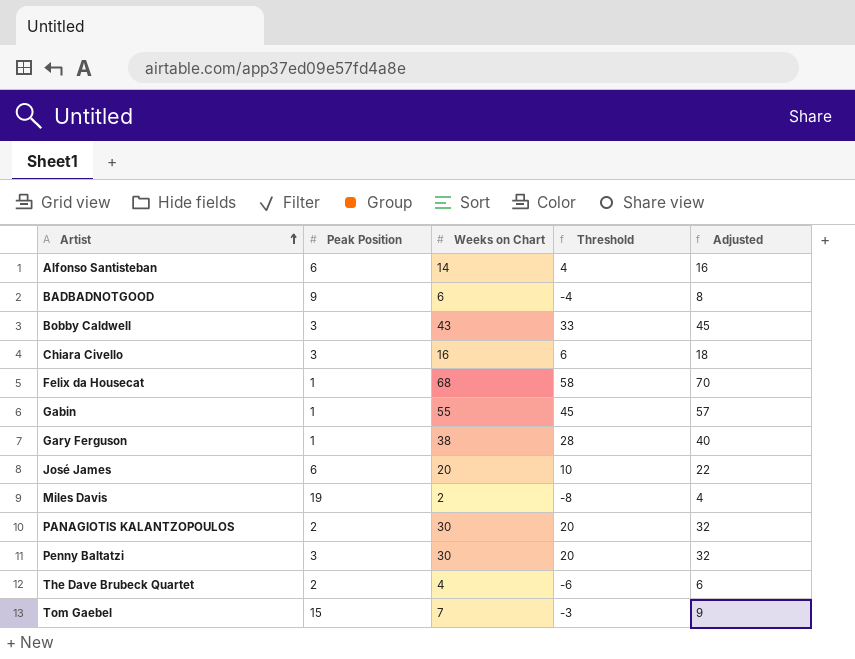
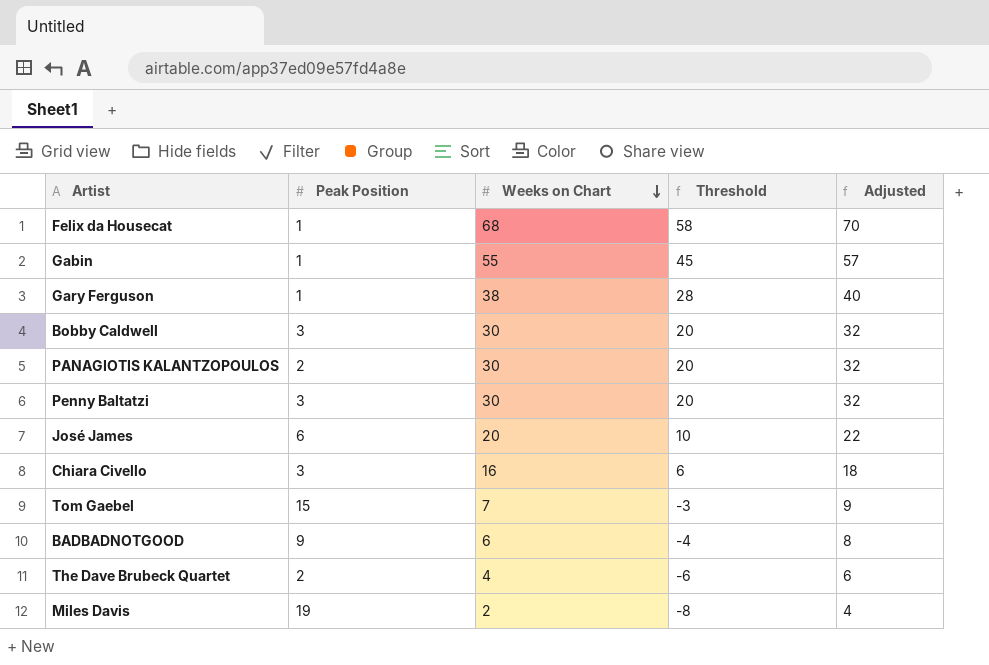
row order: Artist ascending -> Weeks on Chart descending
row Alfonso Santisteban: 6 | 14 | 4 | 16 -> none
Bobby Caldwell | Weeks on Chart: 43 -> 30
Bobby Caldwell | Threshold: 33 -> 20
Bobby Caldwell | Adjusted: 45 -> 32

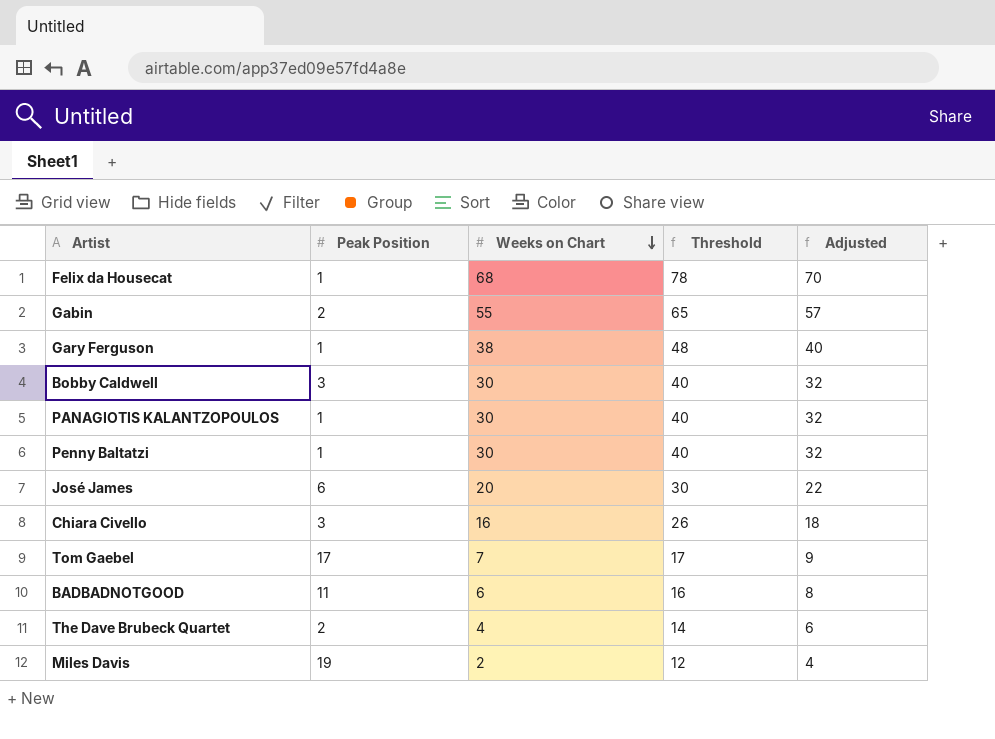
column Threshold | formula: [Weeks on Chart] - 10 -> [Weeks on Chart] + 10
Gabin | Peak Position: 1 -> 2
PANAGIOTIS KALANTZOPOULOS | Peak Position: 2 -> 1
Penny Baltatzi | Peak Position: 3 -> 1
Tom Gaebel | Peak Position: 15 -> 17
BADBADNOTGOOD | Peak Position: 9 -> 11

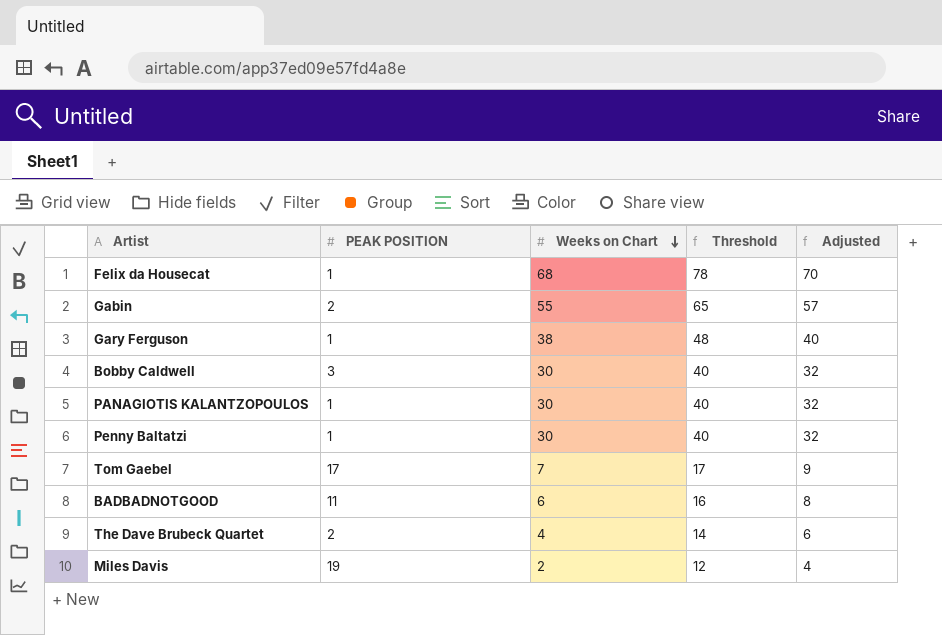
column name: Peak Position -> PEAK POSITION
row José James: 6 | 20 | 30 | 22 -> none
row Chiara Civello: 3 | 16 | 26 | 18 -> none

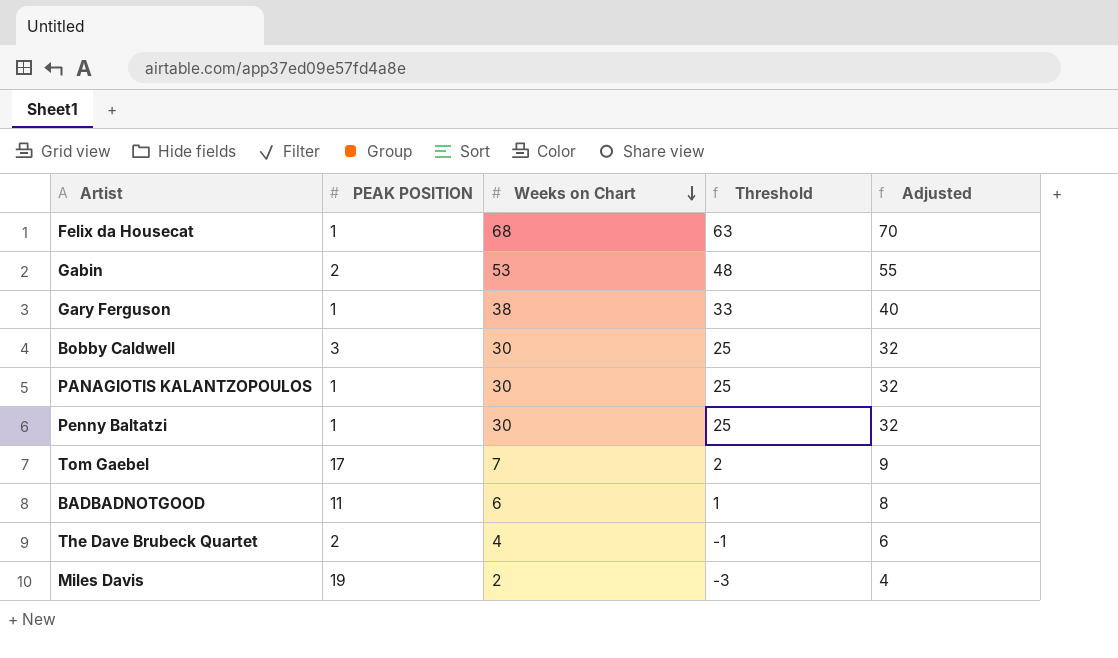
column Threshold | formula: [Weeks on Chart] + 10 -> [Weeks on Chart] - 5
Gabin | Weeks on Chart: 55 -> 53
Gabin | Adjusted: 57 -> 55

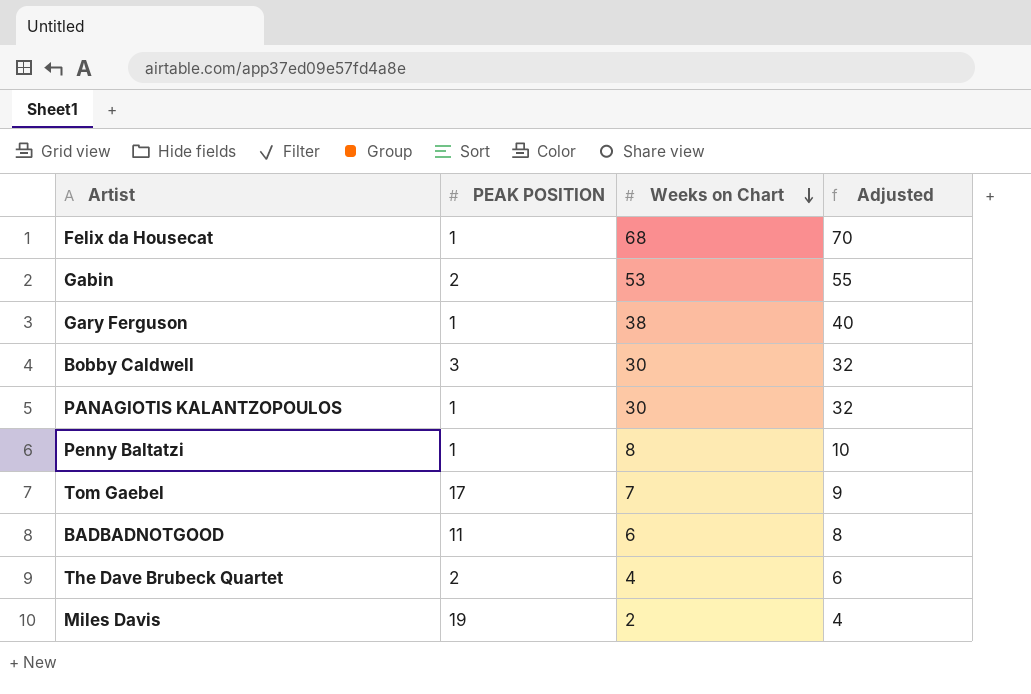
column Threshold | formula: [Weeks on Chart] - 5 -> none
Penny Baltatzi | Weeks on Chart: 30 -> 8
Penny Baltatzi | Adjusted: 32 -> 10

